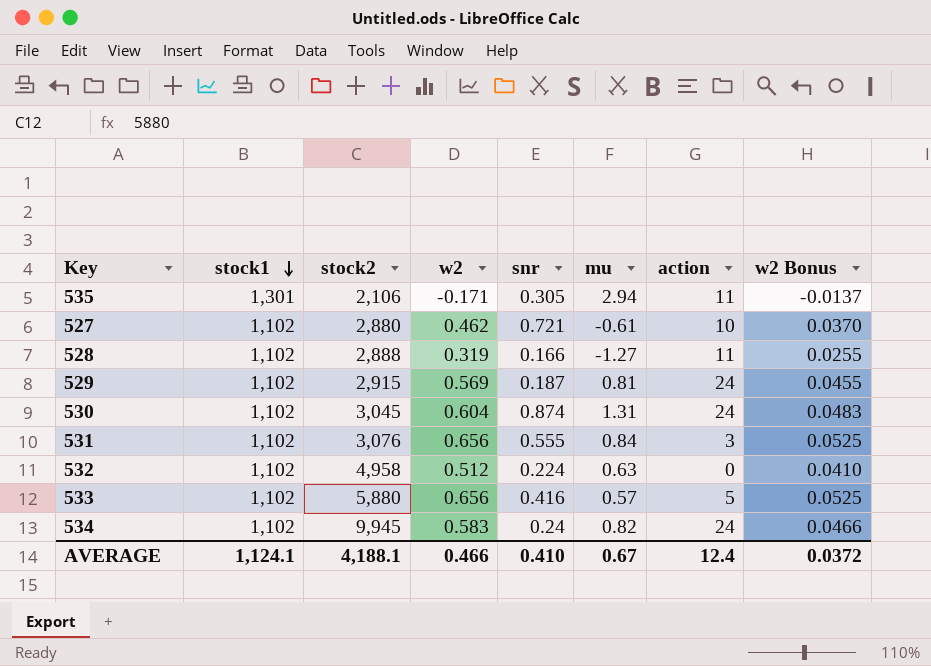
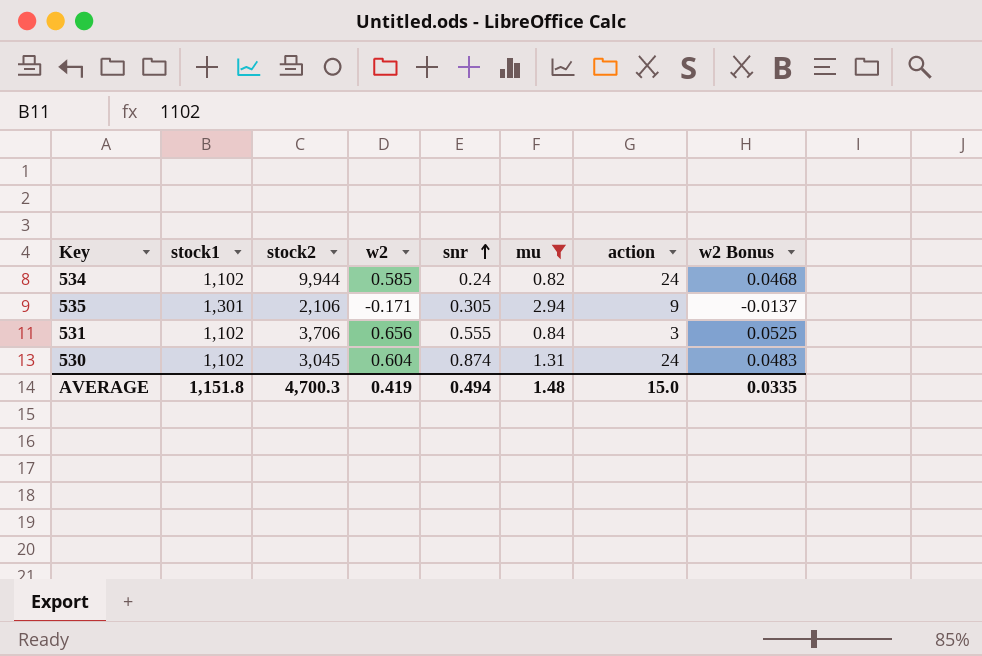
filter: none -> mu >= 0.82
row order: stock1 descending -> snr ascending
534 | stock2: 9,945 -> 9,944
534 | w2: 0.583 -> 0.585
534 | w2 Bonus: 0.0466 -> 0.0468
535 | action: 11 -> 9
531 | stock2: 3,076 -> 3,706
AVERAGE | stock1: 1,124.1 -> 1,151.8
AVERAGE | stock2: 4,188.1 -> 4,700.3
AVERAGE | w2: 0.466 -> 0.419
AVERAGE | snr: 0.410 -> 0.494
AVERAGE | mu: 0.67 -> 1.48
AVERAGE | action: 12.4 -> 15.0
AVERAGE | w2 Bonus: 0.0372 -> 0.0335

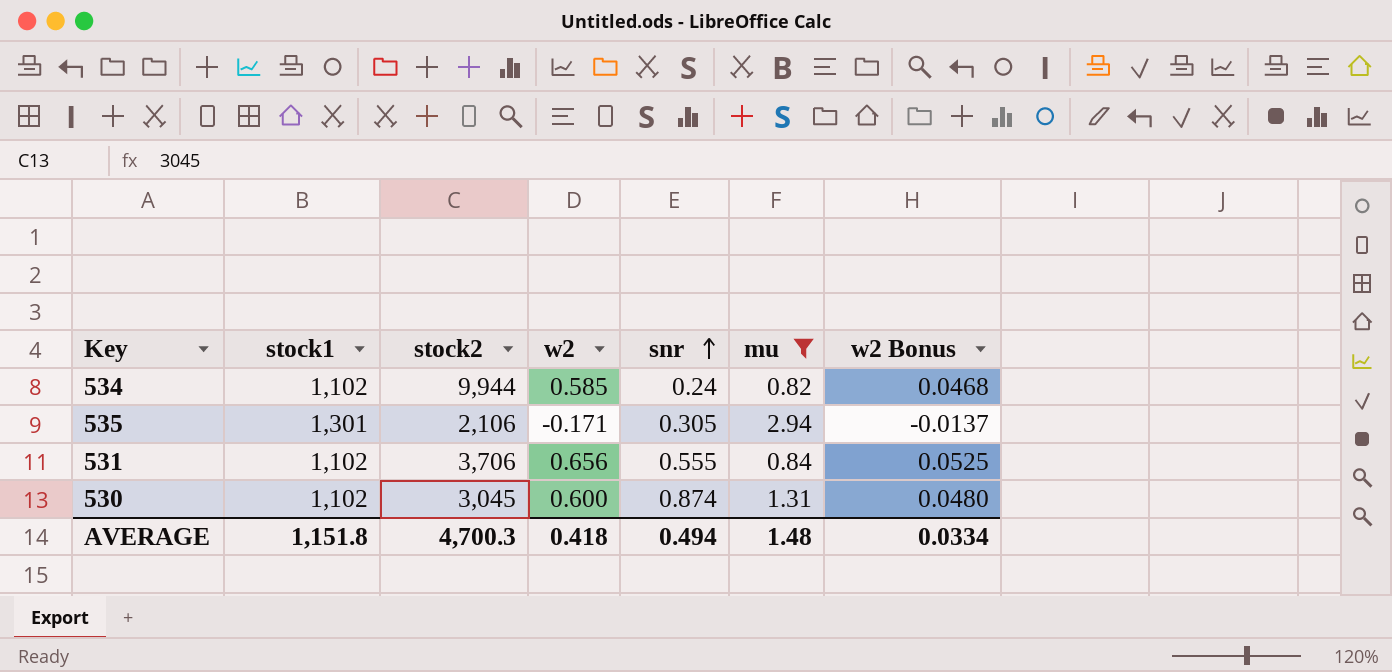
column action | position: 7 -> none
530 | w2: 0.604 -> 0.600
530 | w2 Bonus: 0.0483 -> 0.0480
AVERAGE | w2: 0.419 -> 0.418
AVERAGE | w2 Bonus: 0.0335 -> 0.0334

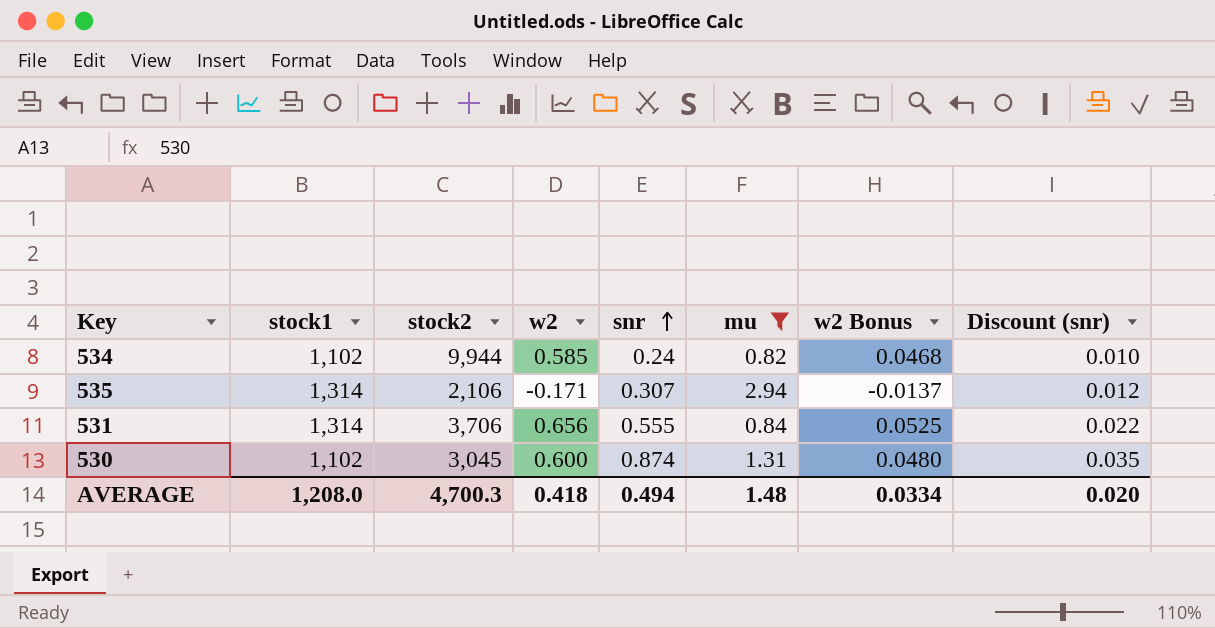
column Discount (snr) | formula: none -> [snr] * 0.04
535 | stock1: 1,301 -> 1,314
535 | snr: 0.305 -> 0.307
531 | stock1: 1,102 -> 1,314
AVERAGE | stock1: 1,151.8 -> 1,208.0

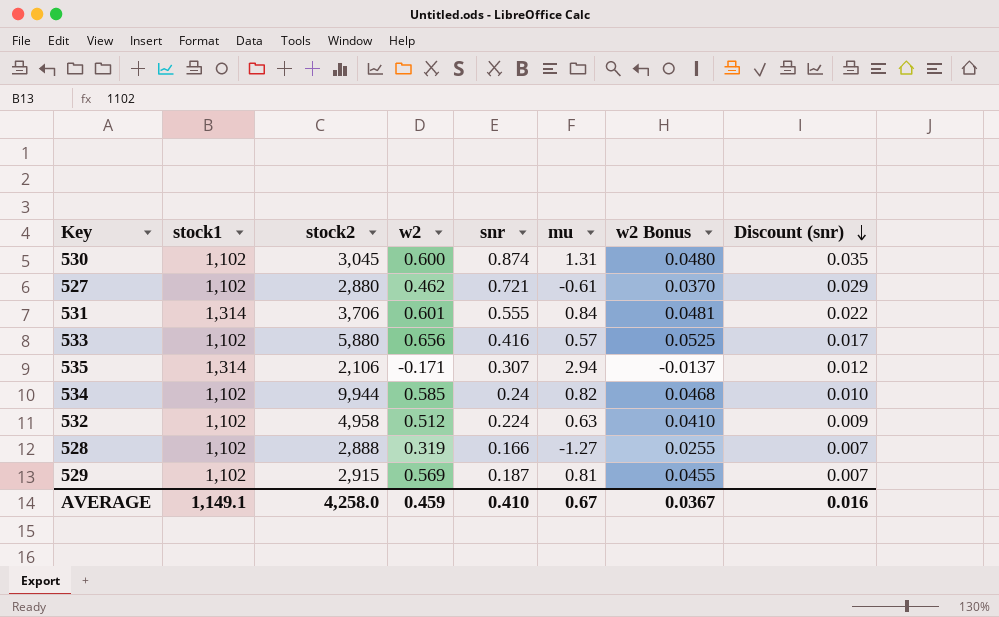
filter: mu >= 0.82 -> none
row order: snr ascending -> Discount (snr) descending
531 | w2: 0.656 -> 0.601
531 | w2 Bonus: 0.0525 -> 0.0481
AVERAGE | stock1: 1,208.0 -> 1,149.1
AVERAGE | stock2: 4,700.3 -> 4,258.0
AVERAGE | w2: 0.418 -> 0.459
AVERAGE | snr: 0.494 -> 0.410
AVERAGE | mu: 1.48 -> 0.67
AVERAGE | w2 Bonus: 0.0334 -> 0.0367
AVERAGE | Discount (snr): 0.020 -> 0.016

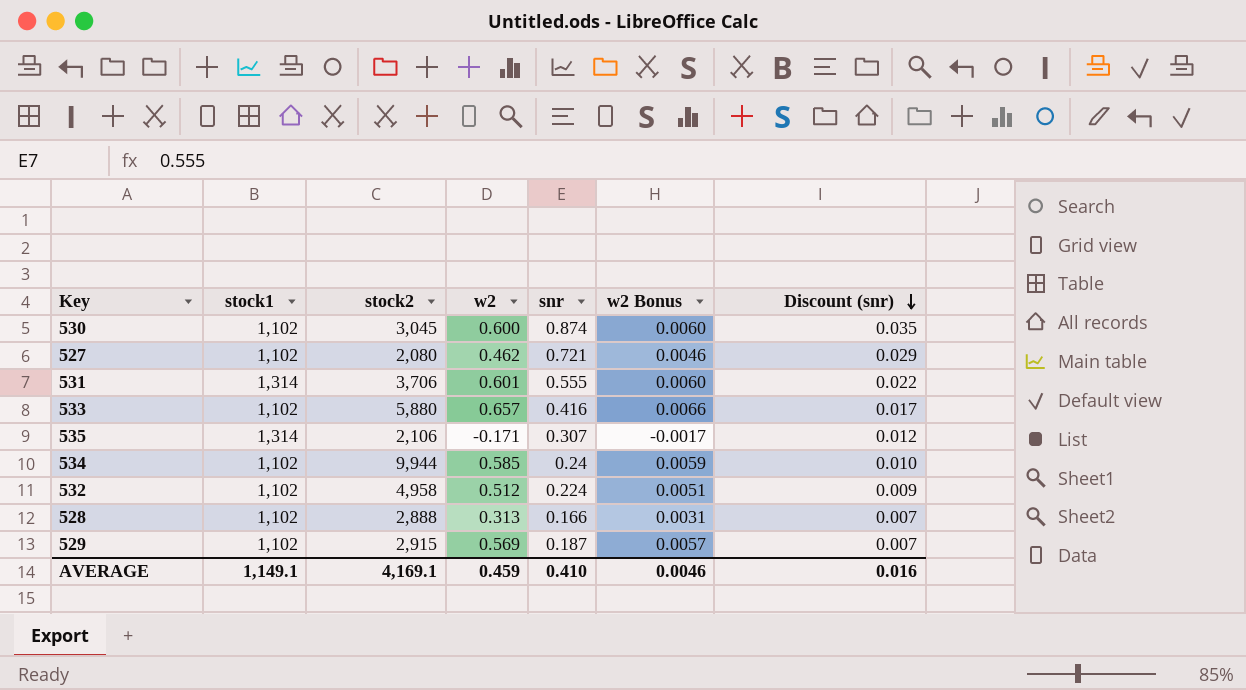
column mu | position: 6 -> none
column w2 Bonus | formula: [w2] * 0.08 -> [w2] * 0.01
527 | stock2: 2,880 -> 2,080
533 | w2: 0.656 -> 0.657
528 | w2: 0.319 -> 0.313
AVERAGE | stock2: 4,258.0 -> 4,169.1
AVERAGE | w2 Bonus: 0.0367 -> 0.0046

